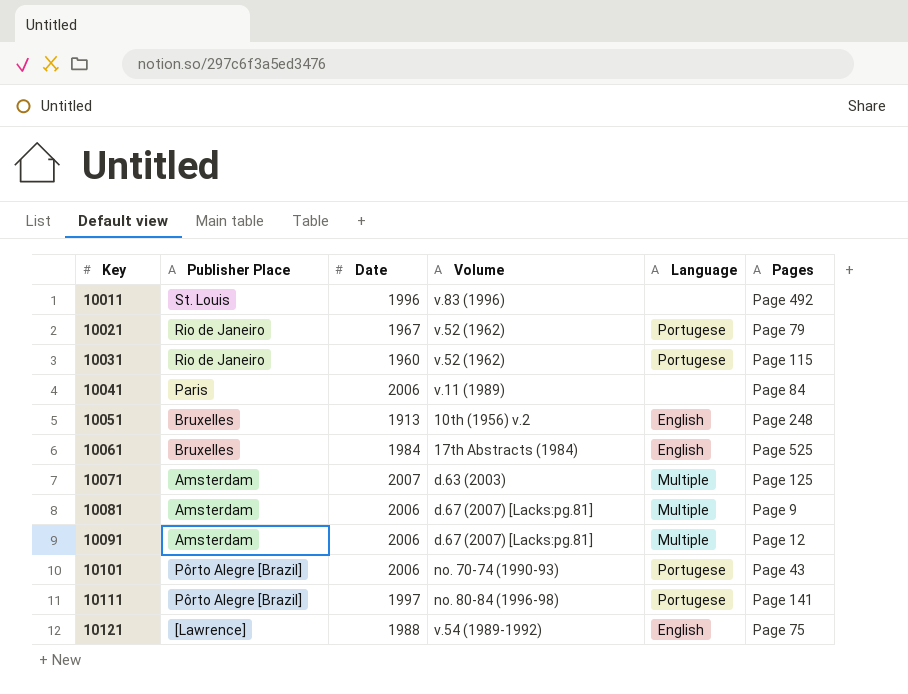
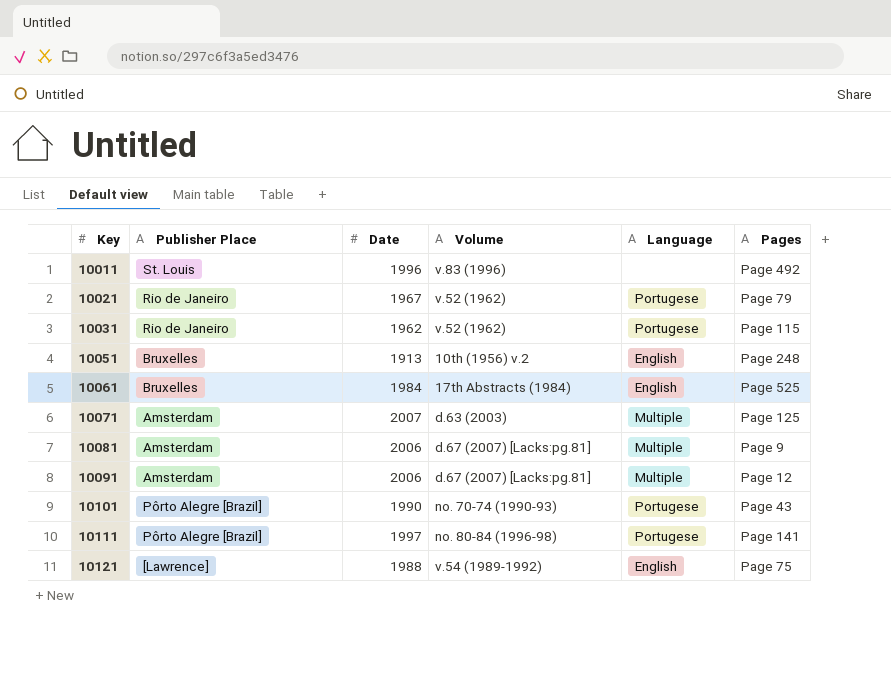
row 10041: Paris | 2006 | v.11 (1989) | none | Page 84 -> none
10031 | Date: 1960 -> 1962
10101 | Date: 2006 -> 1990

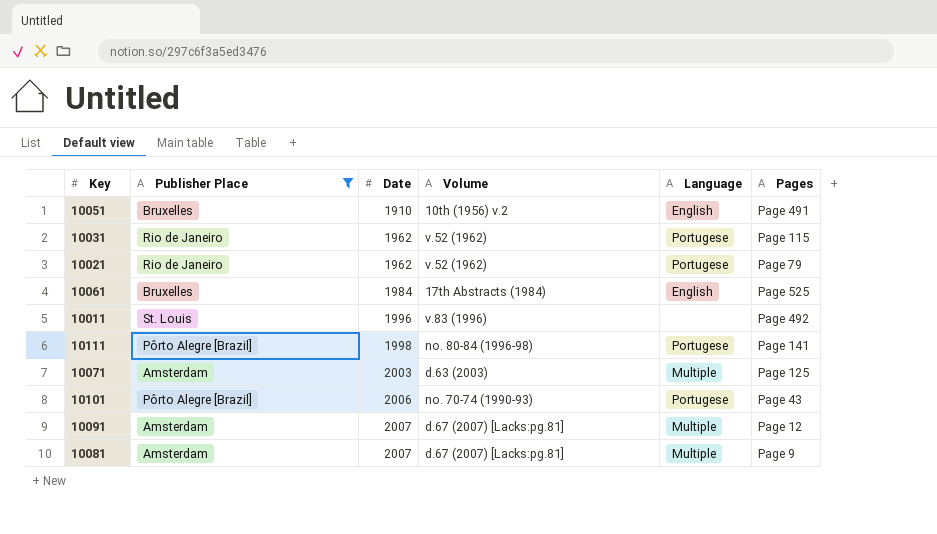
filter: none -> Publisher Place != [Lawrence]
row order: Key ascending -> Date ascending
10051 | Date: 1913 -> 1910
10051 | Pages: Page 248 -> Page 491
10021 | Date: 1967 -> 1962
10111 | Date: 1997 -> 1998
10071 | Date: 2007 -> 2003
10101 | Date: 1990 -> 2006
10091 | Date: 2006 -> 2007
10081 | Date: 2006 -> 2007

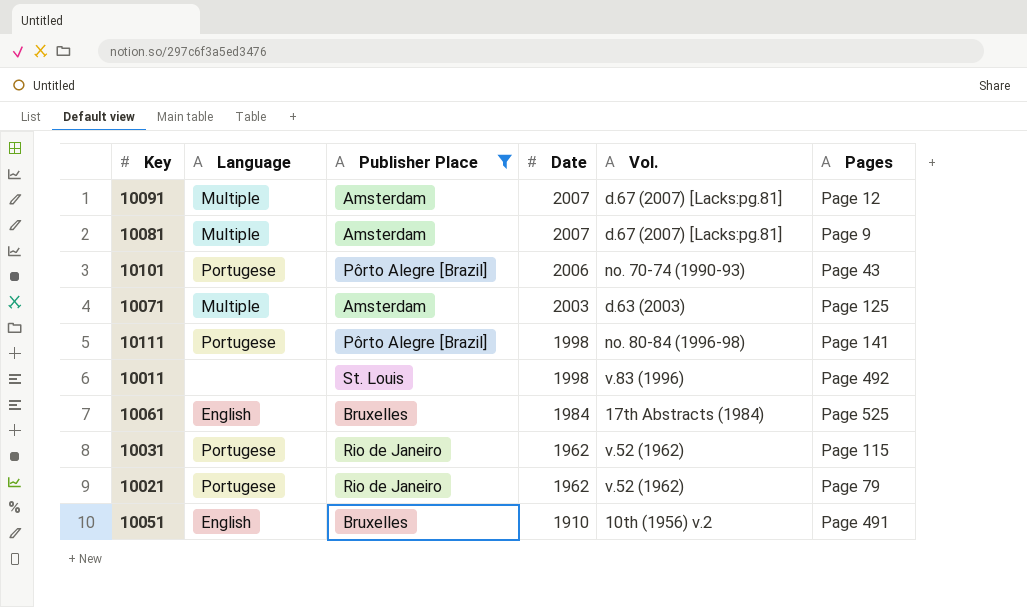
row order: Date ascending -> Date descending
column Language | position: 5 -> 2
column name: Volume -> Vol.
10011 | Date: 1996 -> 1998

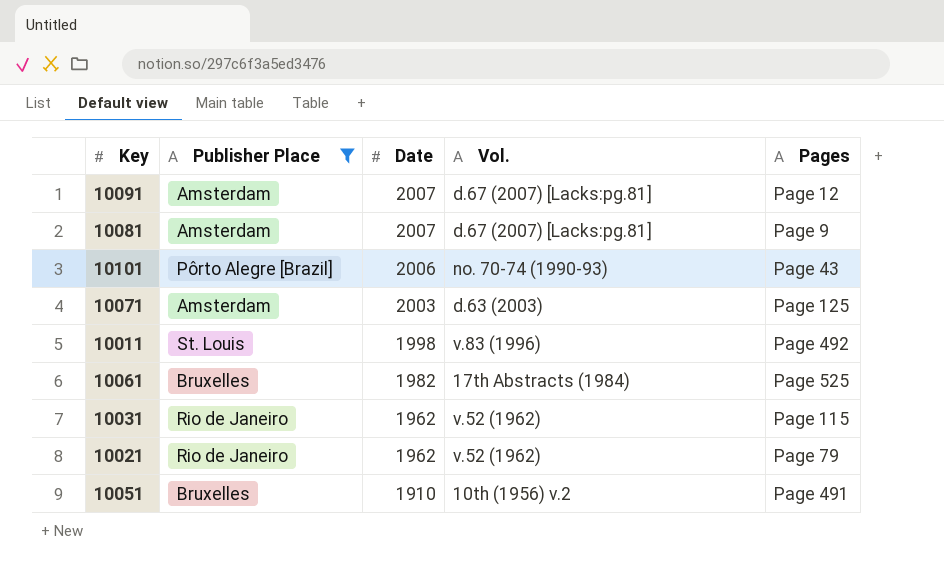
column Language | position: 2 -> none
row 10111: Portugese | Pôrto Alegre [Brazil] | 1998 | no. 80-84 (1996-98) | Page 141 -> none
10061 | Date: 1984 -> 1982

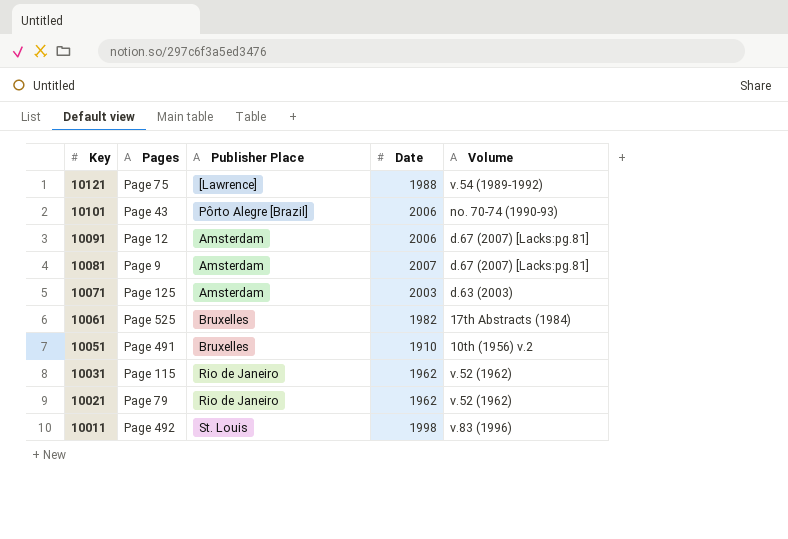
filter: Publisher Place != [Lawrence] -> none
row order: Date descending -> Key descending
column Pages | position: 5 -> 2
column name: Vol. -> Volume
10091 | Date: 2007 -> 2006

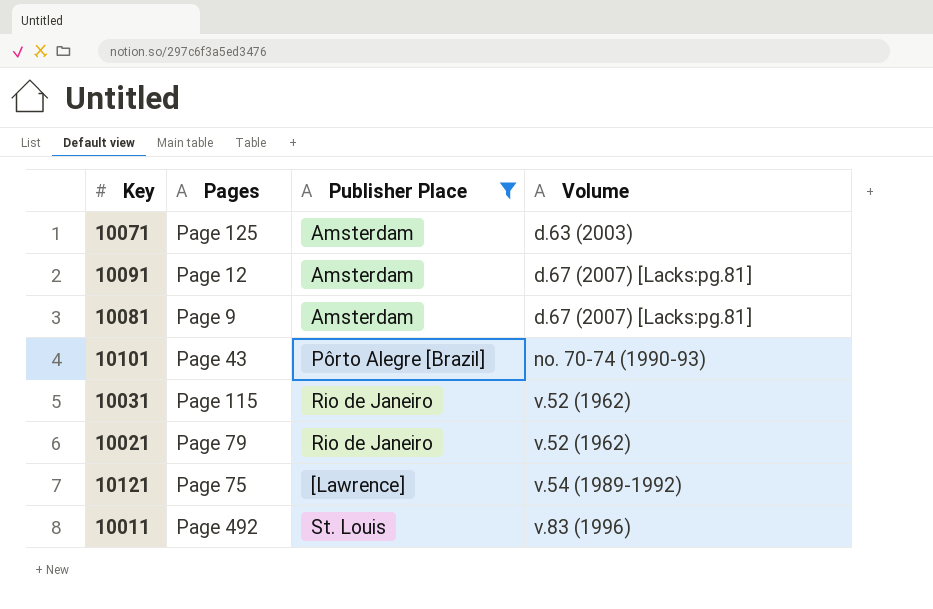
filter: none -> Publisher Place != Bruxelles
row order: Key descending -> Volume ascending
column Date | position: 4 -> none

